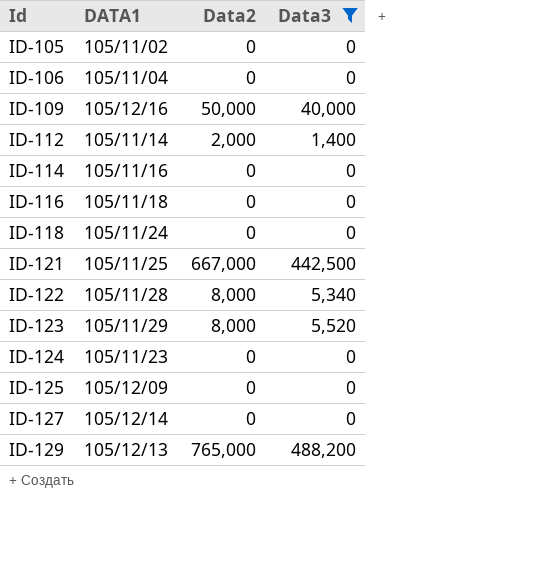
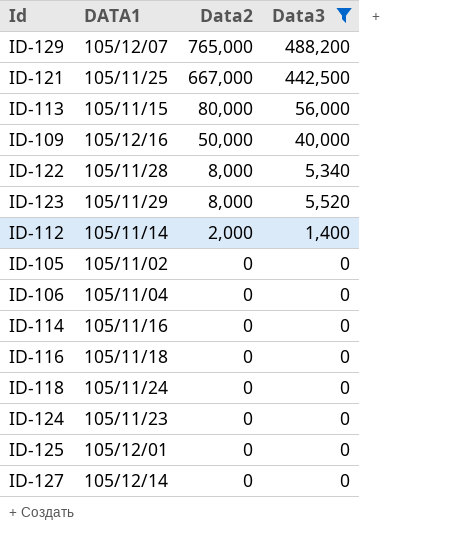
row order: Id ascending -> Data2 descending
ID-129 | DATA1: 105/12/13 -> 105/12/07
row ID-113: none -> 105/11/15 | 80,000 | 56,000
ID-125 | DATA1: 105/12/09 -> 105/12/01

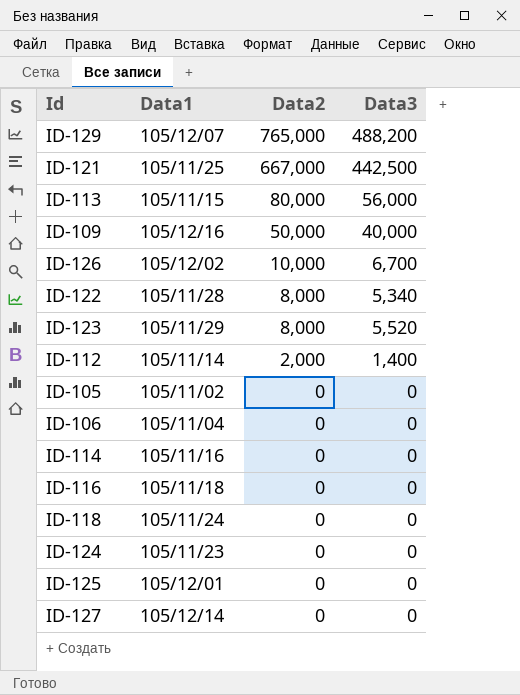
filter: Data3 != 6,700 -> none
column name: DATA1 -> Data1

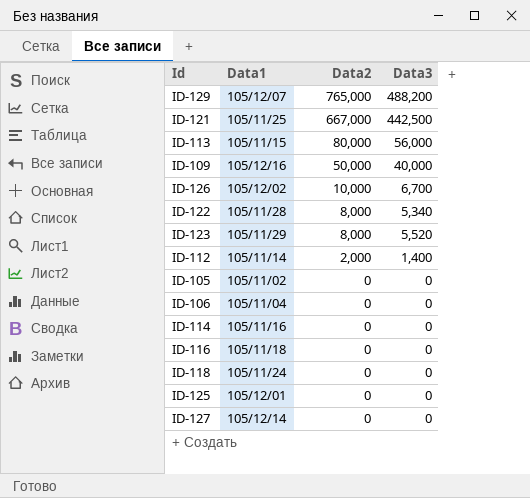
row ID-124: 105/11/23 | 0 | 0 -> none

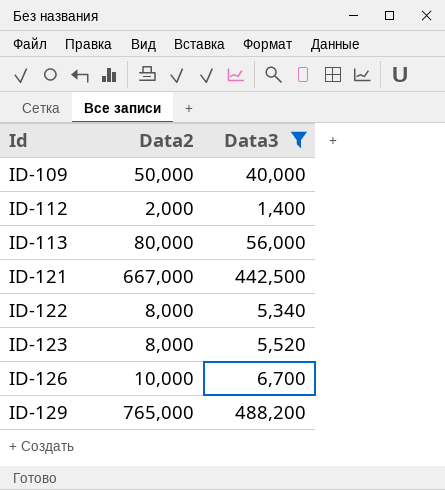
filter: none -> Data3 != 0
row order: Data2 descending -> Id ascending
column Data1 | position: 2 -> none

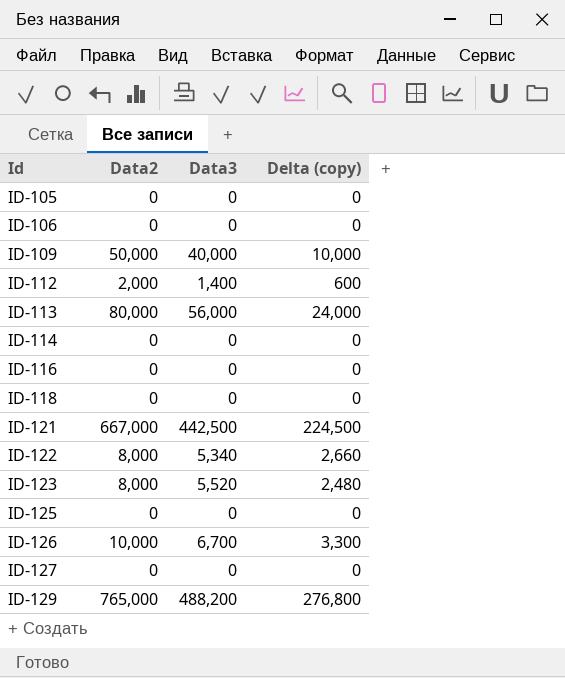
filter: Data3 != 0 -> none
column Delta (copy) | formula: none -> [Data2] - [Data3]

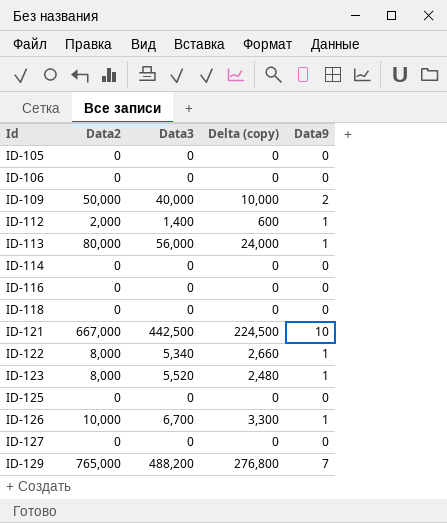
column Data9 | position: none -> 5

